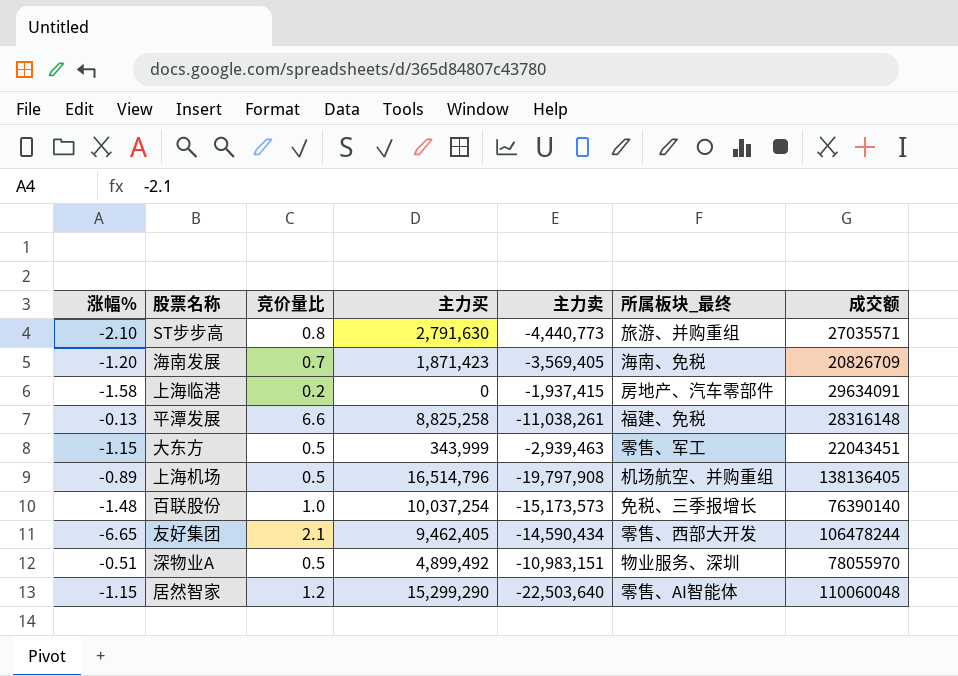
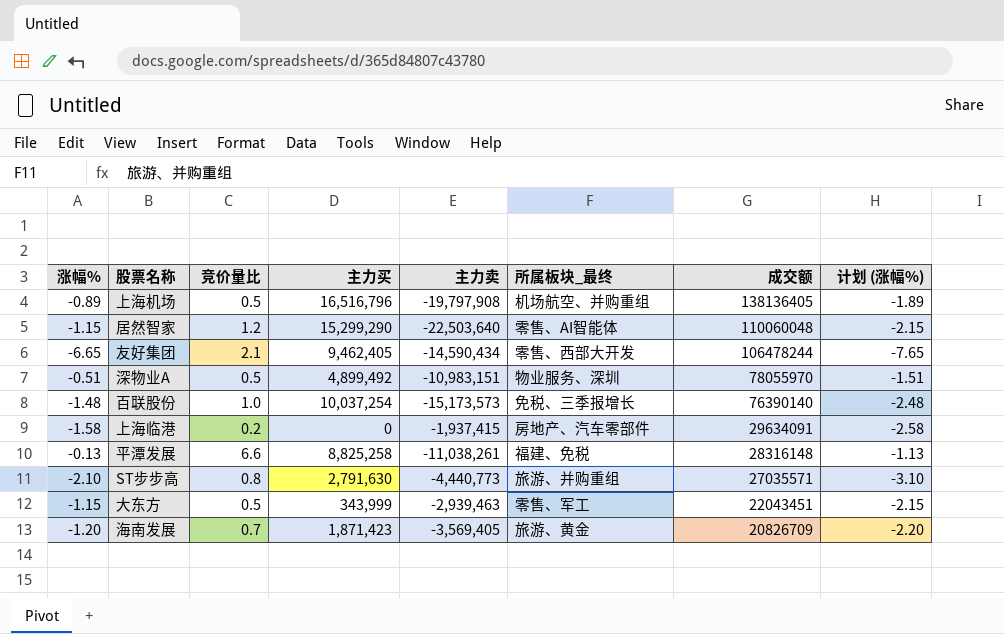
row order: none -> 成交额 descending
column 计划 (涨幅%) | formula: none -> [涨幅%] - 1
上海机场 | 主力买: 16,514,796 -> 16,516,796
海南发展 | 所属板块_最终: 海南、免税 -> 旅游、黄金

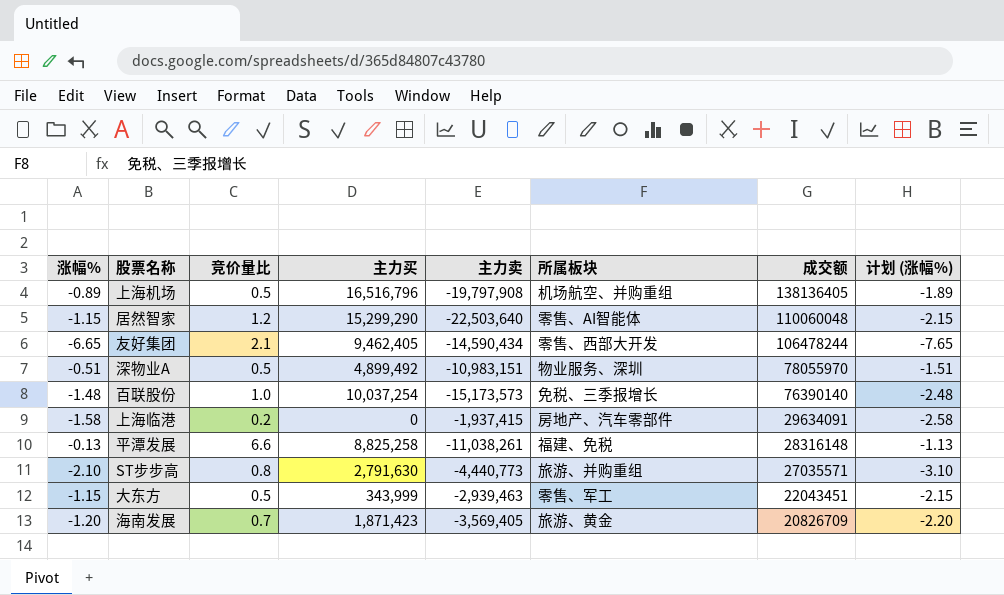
column name: 所属板块_最终 -> 所属板块

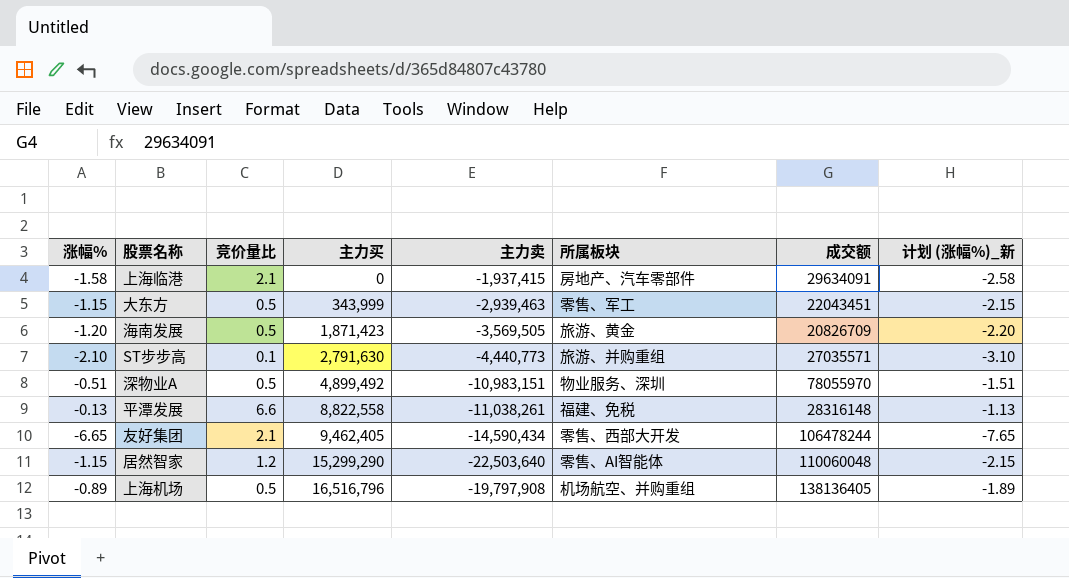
row order: 成交额 descending -> 主力买 ascending
column name: 计划 (涨幅%) -> 计划 (涨幅%)_新
row 百联股份: -1.48 | 1.0 | 10,037,254 | -15,173,573 | 免税、三季报增长 | 76390140 | -2.48 -> none
上海临港 | 竞价量比: 0.2 -> 2.1
海南发展 | 竞价量比: 0.7 -> 0.5
海南发展 | 主力卖: -3,569,405 -> -3,569,505
ST步步高 | 竞价量比: 0.8 -> 0.1
平潭发展 | 主力买: 8,825,258 -> 8,822,558

